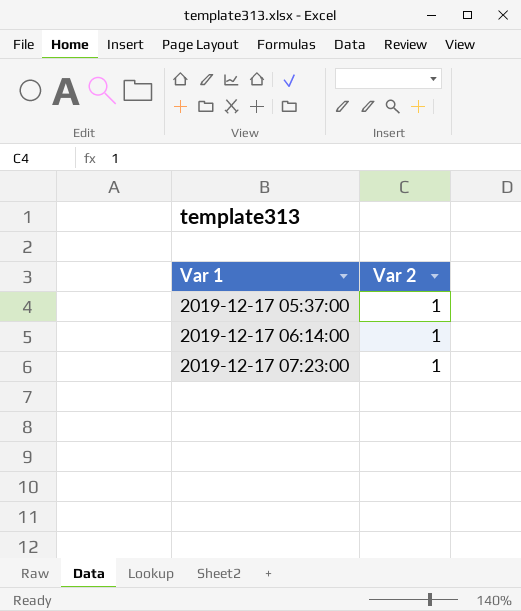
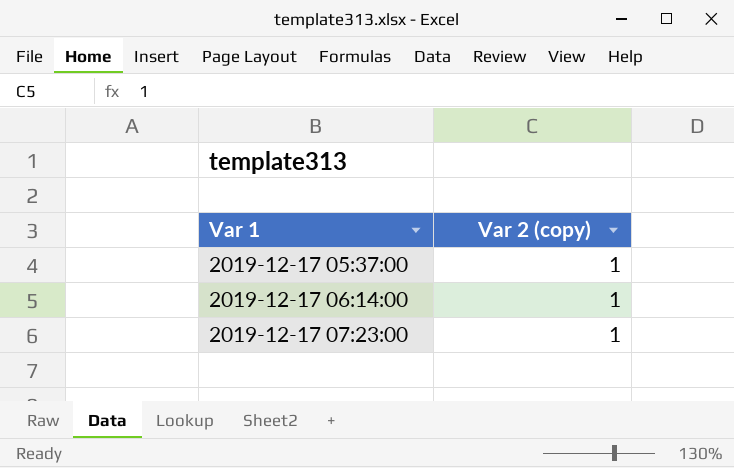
column name: Var 2 -> Var 2 (copy)

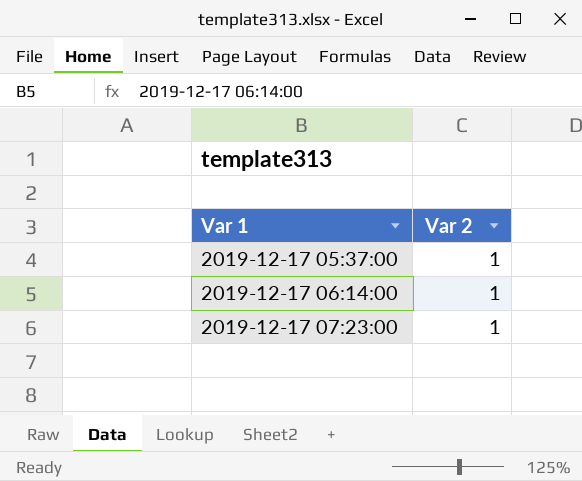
column name: Var 2 (copy) -> Var 2

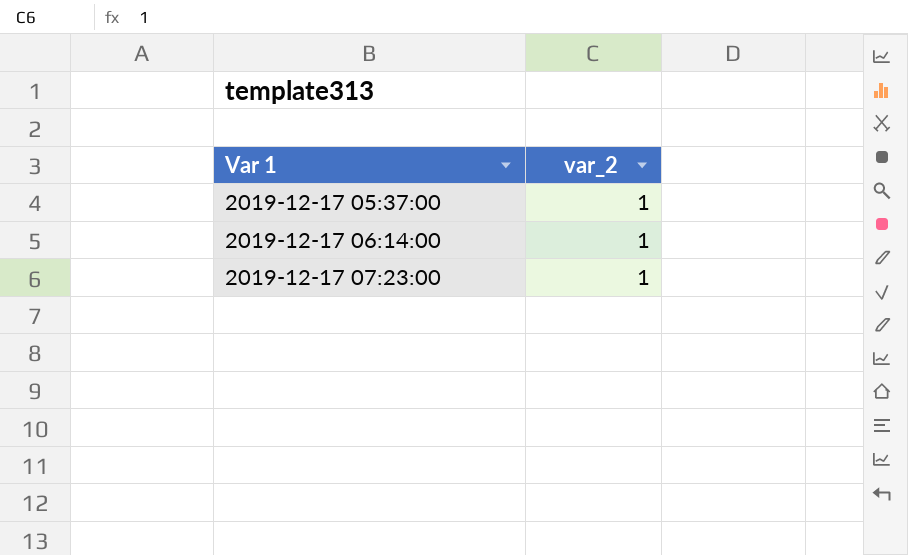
column name: Var 2 -> var_2

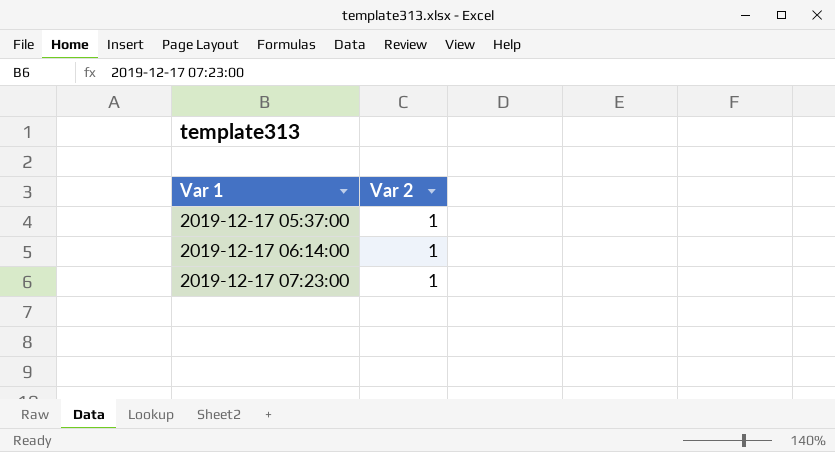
column name: var_2 -> Var 2

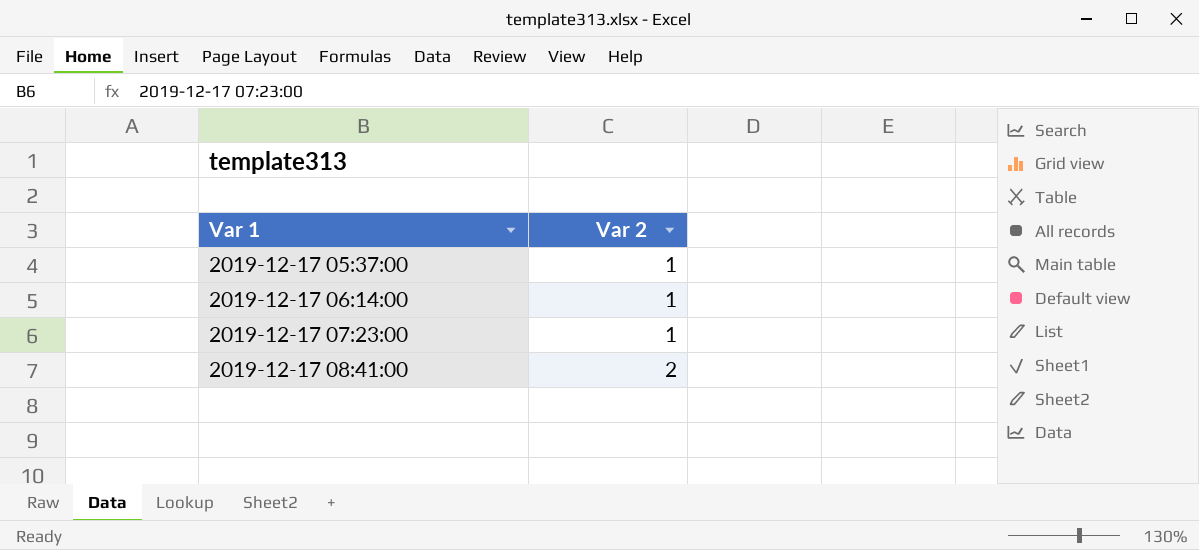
row 2019-12-17 08:41:00: none -> 2

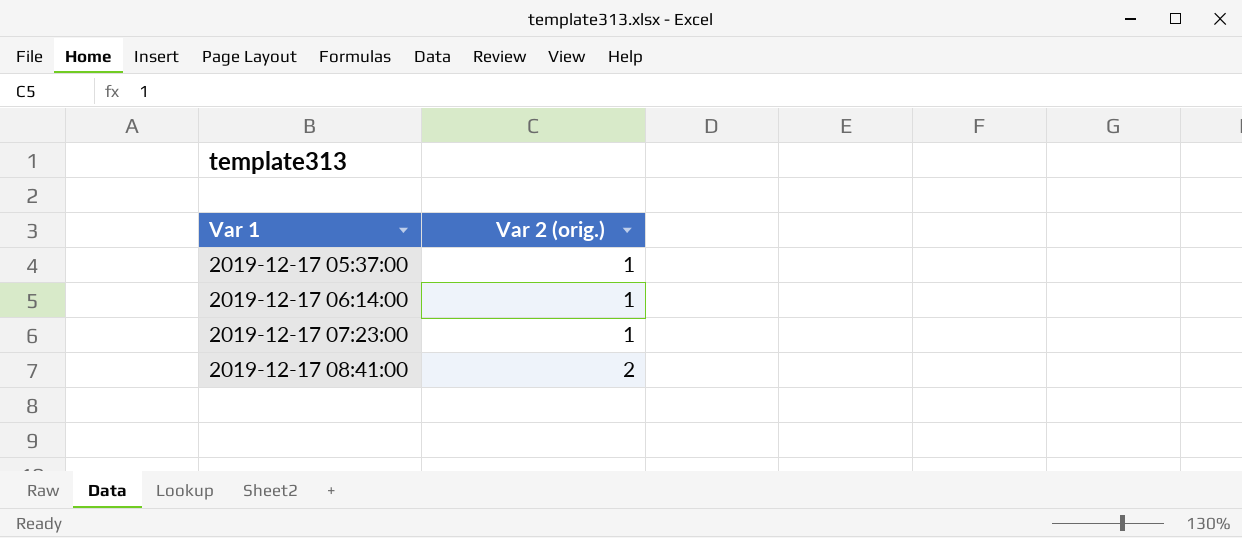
column name: Var 2 -> Var 2 (orig.)

